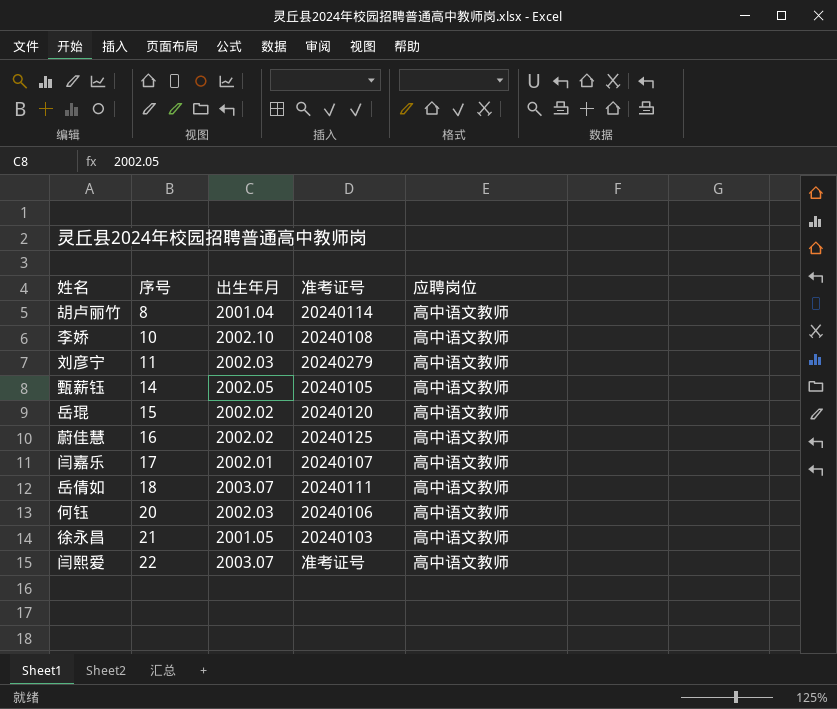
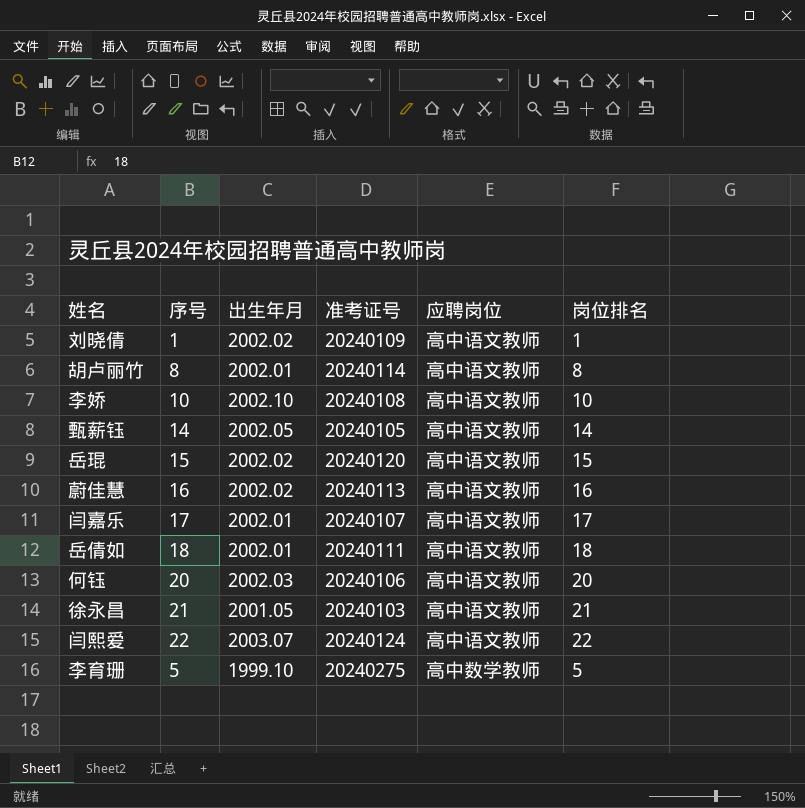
column 岗位排名 | position: none -> 6
row 刘彦宁: 11 | 2002.03 | 20240279 | 高中语文教师 -> none
row 刘晓倩: none -> 1 | 2002.02 | 20240109 | 高中语文教师 | 1
胡卢丽竹 | 出生年月: 2001.04 -> 2002.01
蔚佳慧 | 准考证号: 20240125 -> 20240113
岳倩如 | 出生年月: 2003.07 -> 2002.01
闫熙爱 | 准考证号: 准考证号 -> 20240124
row 李育珊: none -> 5 | 1999.10 | 20240275 | 高中数学教师 | 5

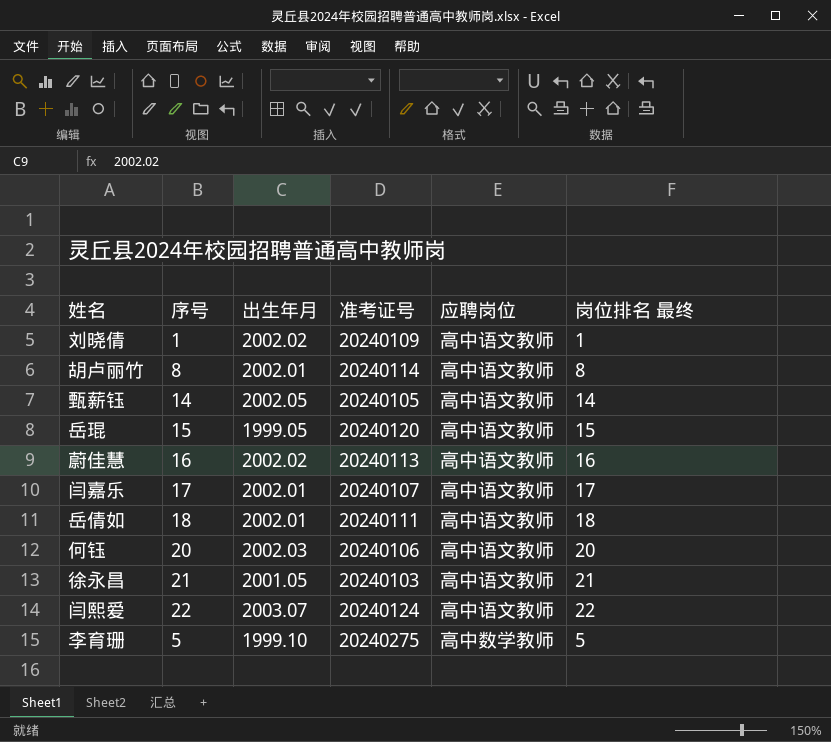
column name: 岗位排名 -> 岗位排名 最终
row 李娇: 10 | 2002.10 | 20240108 | 高中语文教师 | 10 -> none
岳琨 | 出生年月: 2002.02 -> 1999.05

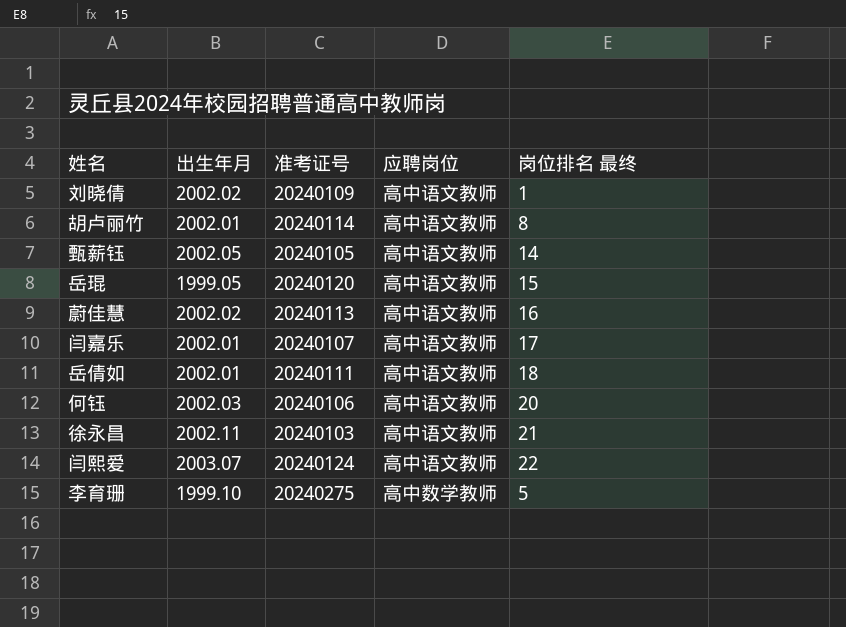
column 序号 | position: 2 -> none
徐永昌 | 出生年月: 2001.05 -> 2002.11

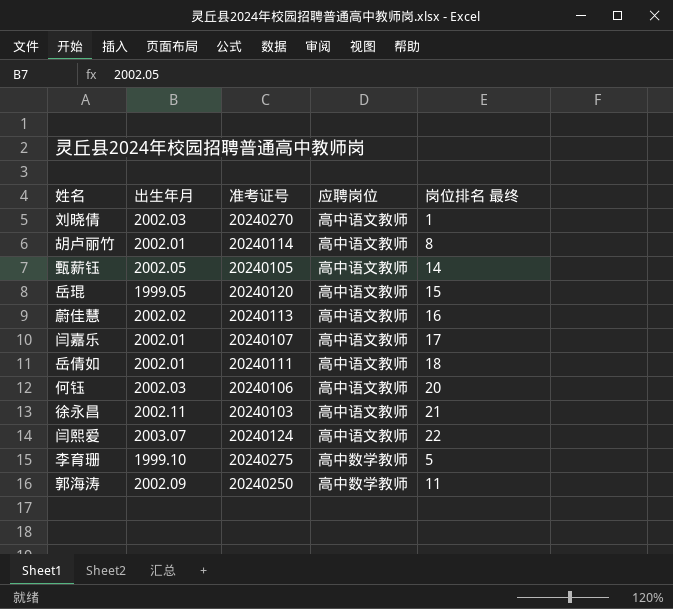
刘晓倩 | 出生年月: 2002.02 -> 2002.03
刘晓倩 | 准考证号: 20240109 -> 20240270
row 郭海涛: none -> 2002.09 | 20240250 | 高中数学教师 | 11

